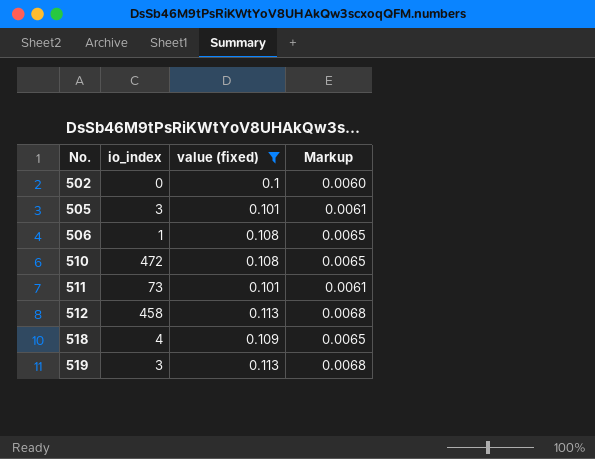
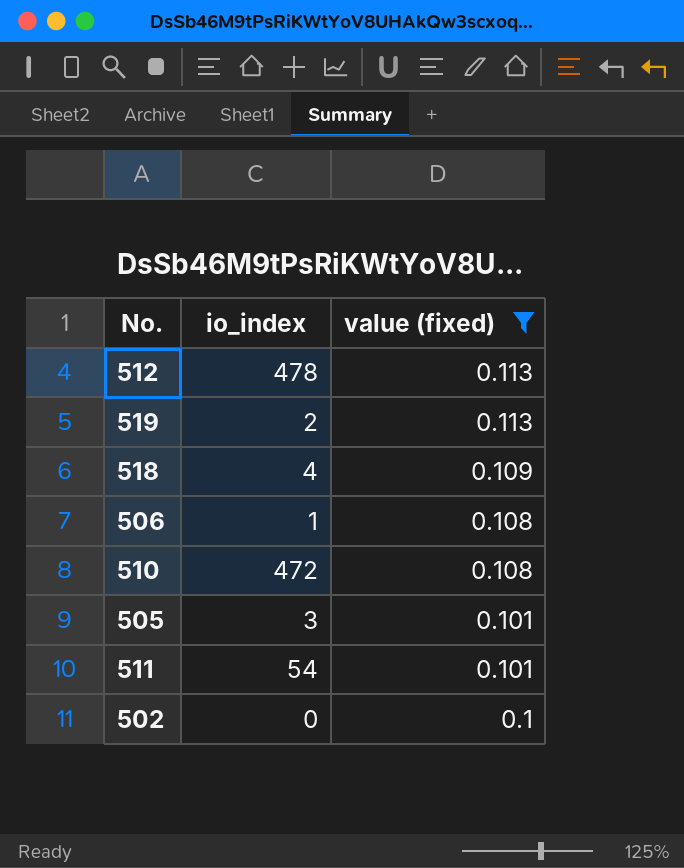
row order: No. ascending -> value (fixed) descending
column Markup | formula: [value (fixed)] * 0.06 -> none
512 | io_index: 458 -> 478
519 | io_index: 3 -> 2
511 | io_index: 73 -> 54

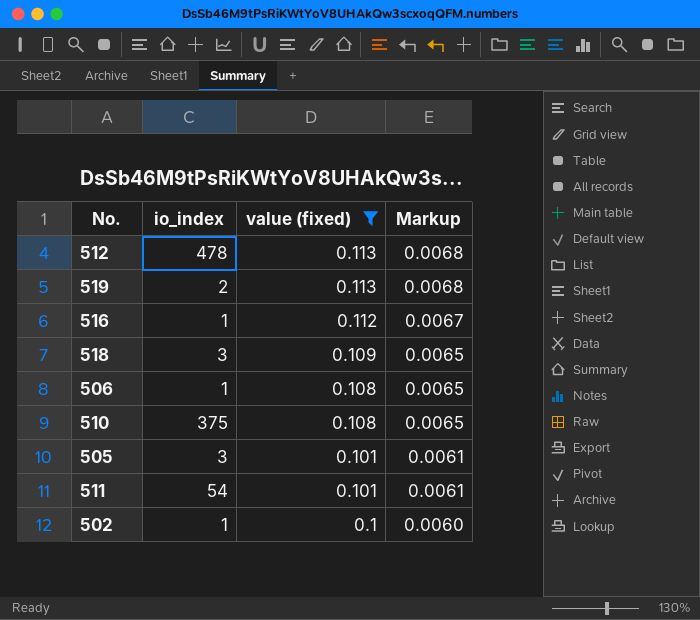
column Markup | formula: none -> [value (fixed)] * 0.06
row 516: none -> 1 | 0.112 | 0.0067
518 | io_index: 4 -> 3
510 | io_index: 472 -> 375
502 | io_index: 0 -> 1

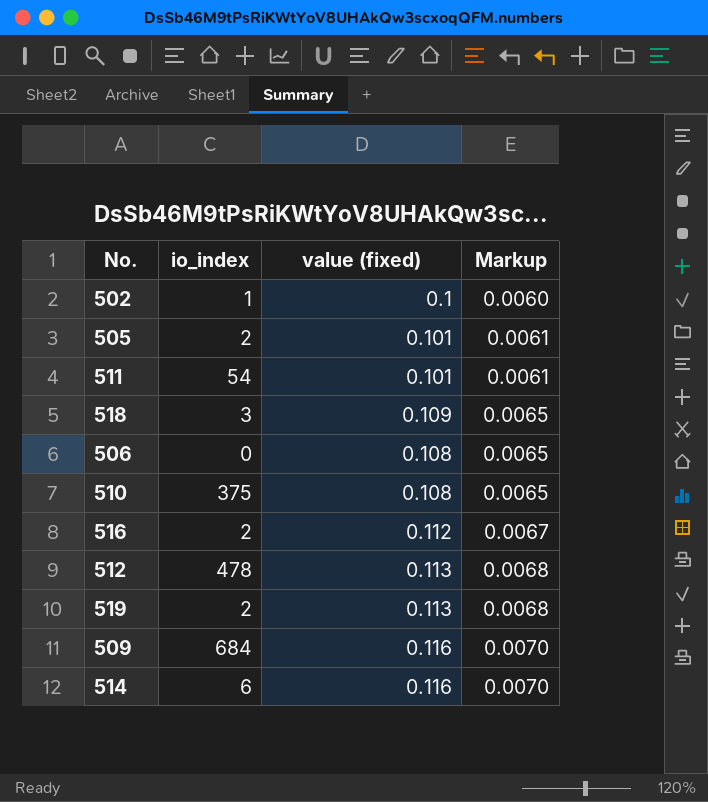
filter: value (fixed) != 0.116 -> none
row order: value (fixed) descending -> Markup ascending
505 | io_index: 3 -> 2
506 | io_index: 1 -> 0
516 | io_index: 1 -> 2

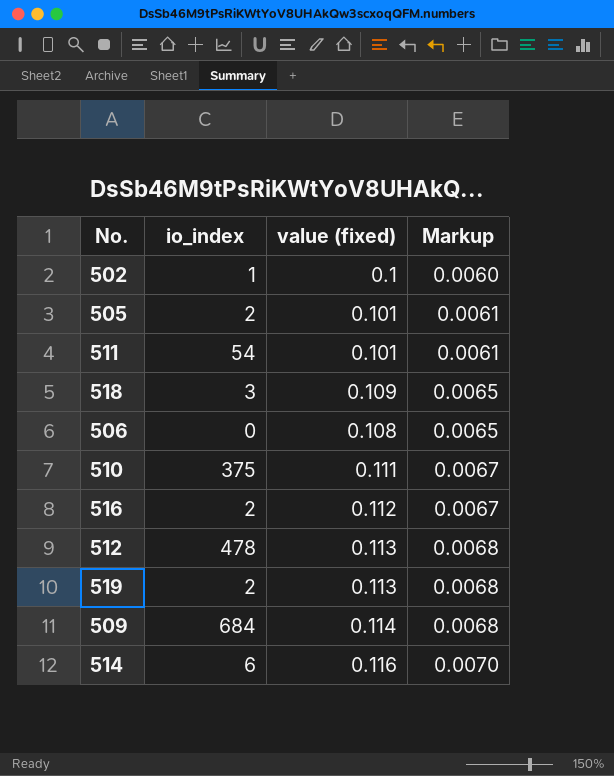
510 | value (fixed): 0.108 -> 0.111
510 | Markup: 0.0065 -> 0.0067
509 | value (fixed): 0.116 -> 0.114
509 | Markup: 0.0070 -> 0.0068

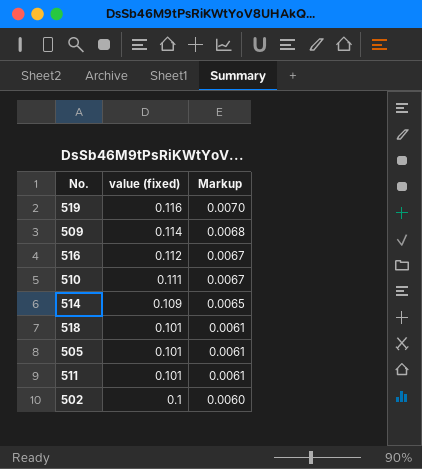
row order: Markup ascending -> value (fixed) descending
column io_index | position: 2 -> none
row 506: 0 | 0.108 | 0.0065 -> none
row 512: 478 | 0.113 | 0.0068 -> none
519 | value (fixed): 0.113 -> 0.116
519 | Markup: 0.0068 -> 0.0070
514 | value (fixed): 0.116 -> 0.109
514 | Markup: 0.0070 -> 0.0065
518 | value (fixed): 0.109 -> 0.101
518 | Markup: 0.0065 -> 0.0061

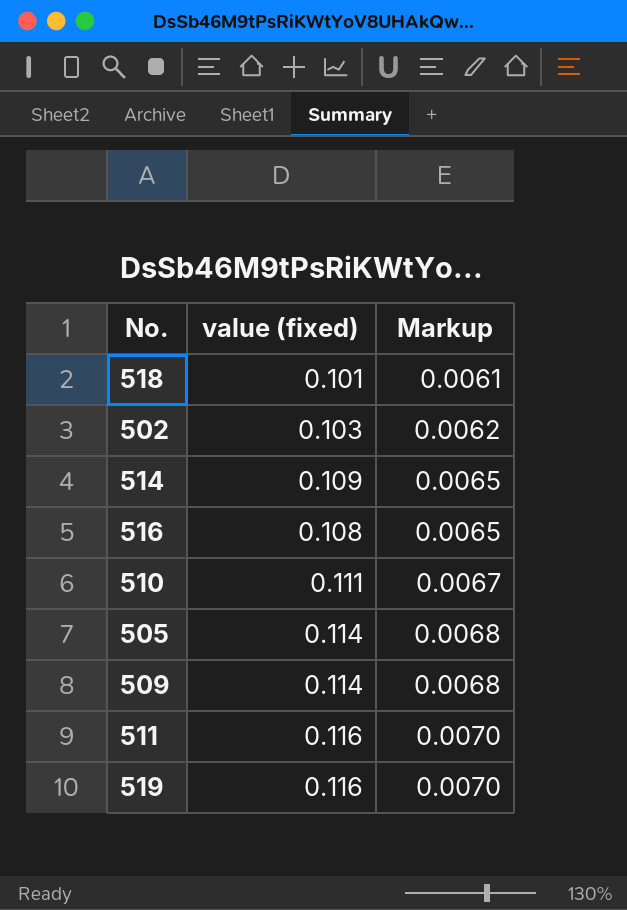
row order: value (fixed) descending -> Markup ascending
502 | value (fixed): 0.1 -> 0.103
502 | Markup: 0.0060 -> 0.0062
516 | value (fixed): 0.112 -> 0.108
516 | Markup: 0.0067 -> 0.0065
505 | value (fixed): 0.101 -> 0.114
505 | Markup: 0.0061 -> 0.0068
511 | value (fixed): 0.101 -> 0.116
511 | Markup: 0.0061 -> 0.0070

